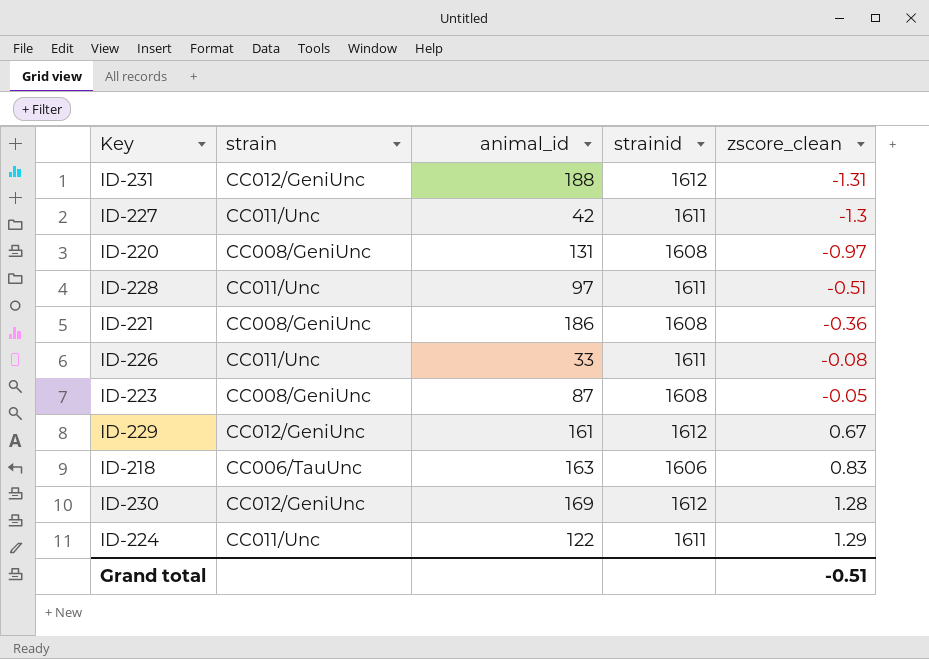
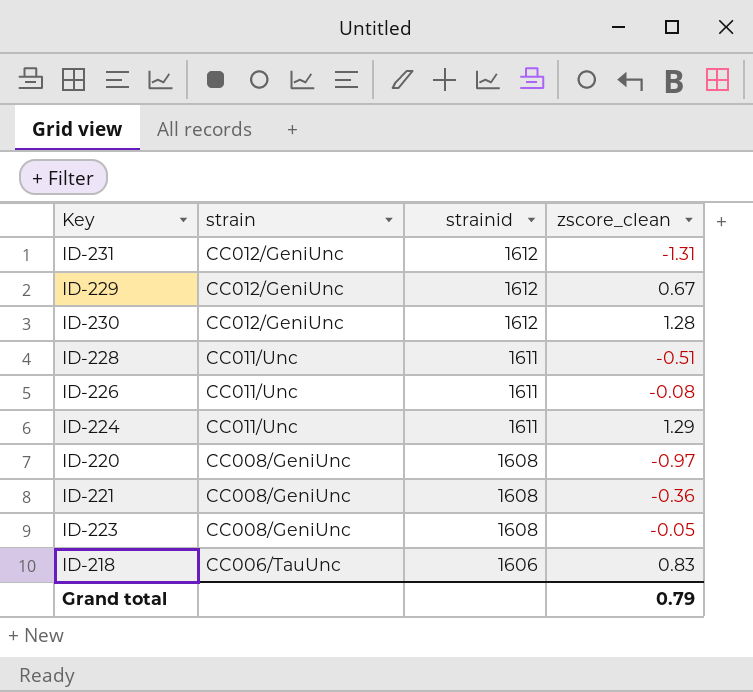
row order: zscore_clean ascending -> strain descending
column animal_id | position: 3 -> none
row ID-227: CC011/Unc | 42 | 1611 | -1.3 -> none
Grand total | zscore_clean: -0.51 -> 0.79

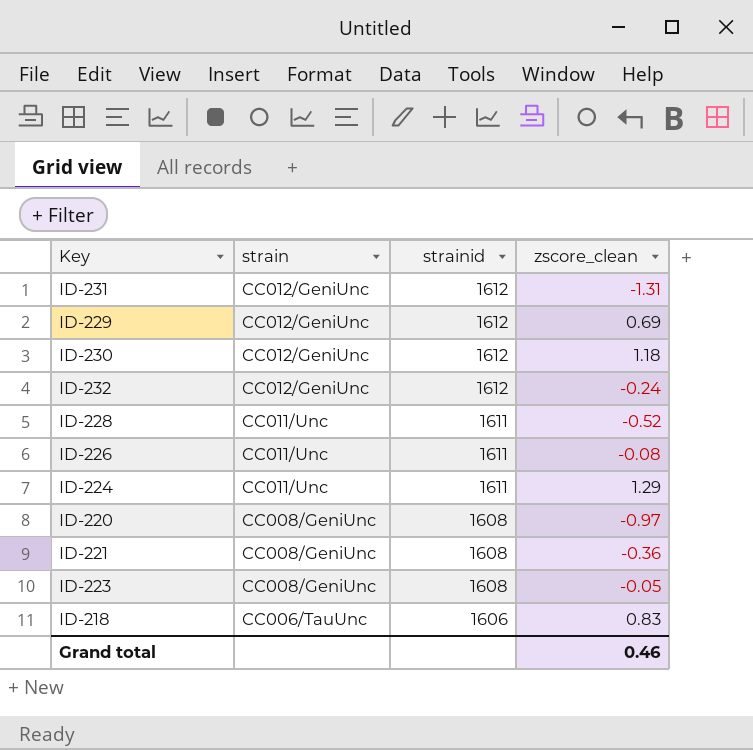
ID-229 | zscore_clean: 0.67 -> 0.69
ID-230 | zscore_clean: 1.28 -> 1.18
row ID-232: none -> CC012/GeniUnc | 1612 | -0.24
ID-228 | zscore_clean: -0.51 -> -0.52
Grand total | zscore_clean: 0.79 -> 0.46

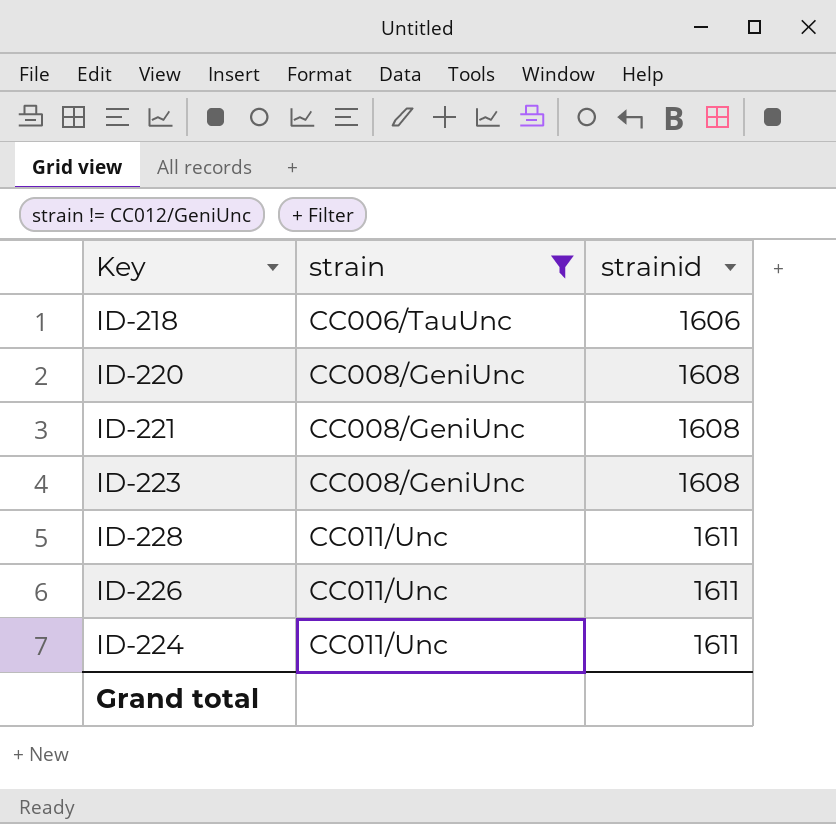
filter: none -> strain != CC012/GeniUnc
row order: strain descending -> strain ascending
column zscore_clean | position: 4 -> none

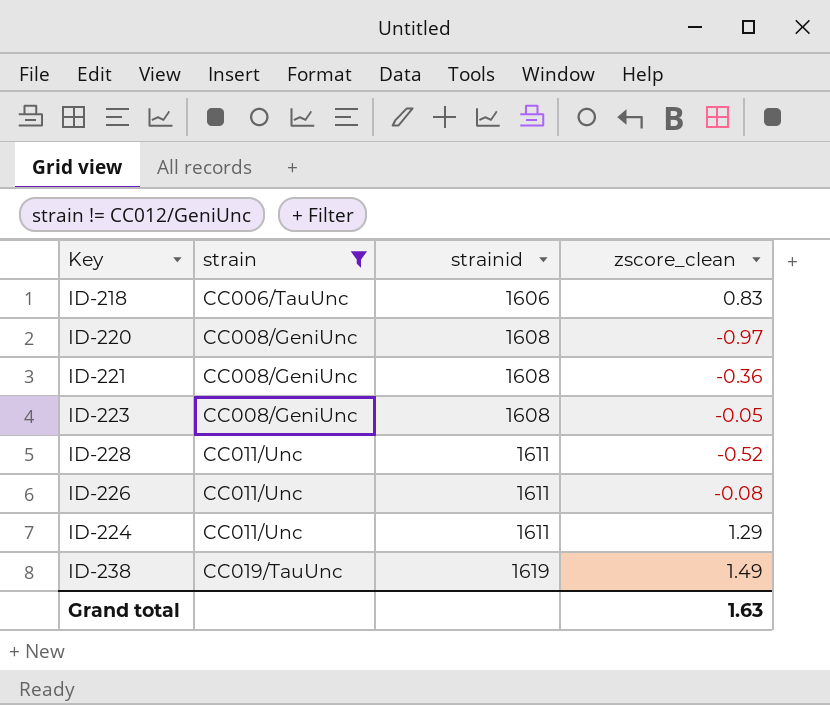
column zscore_clean | position: none -> 4
row ID-238: none -> CC019/TauUnc | 1619 | 1.49

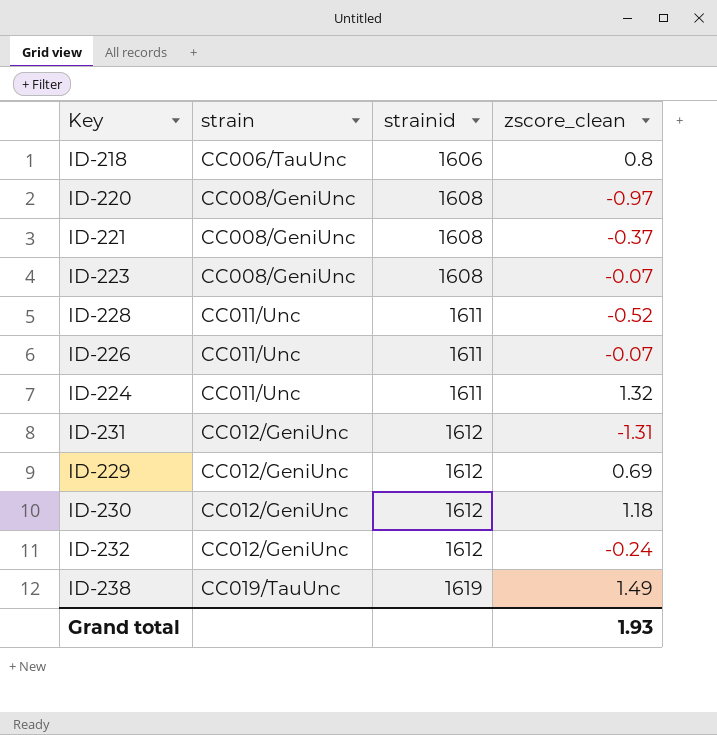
filter: strain != CC012/GeniUnc -> none
ID-218 | zscore_clean: 0.83 -> 0.8
ID-221 | zscore_clean: -0.36 -> -0.37
ID-223 | zscore_clean: -0.05 -> -0.07
ID-226 | zscore_clean: -0.08 -> -0.07
ID-224 | zscore_clean: 1.29 -> 1.32
Grand total | zscore_clean: 1.63 -> 1.93

